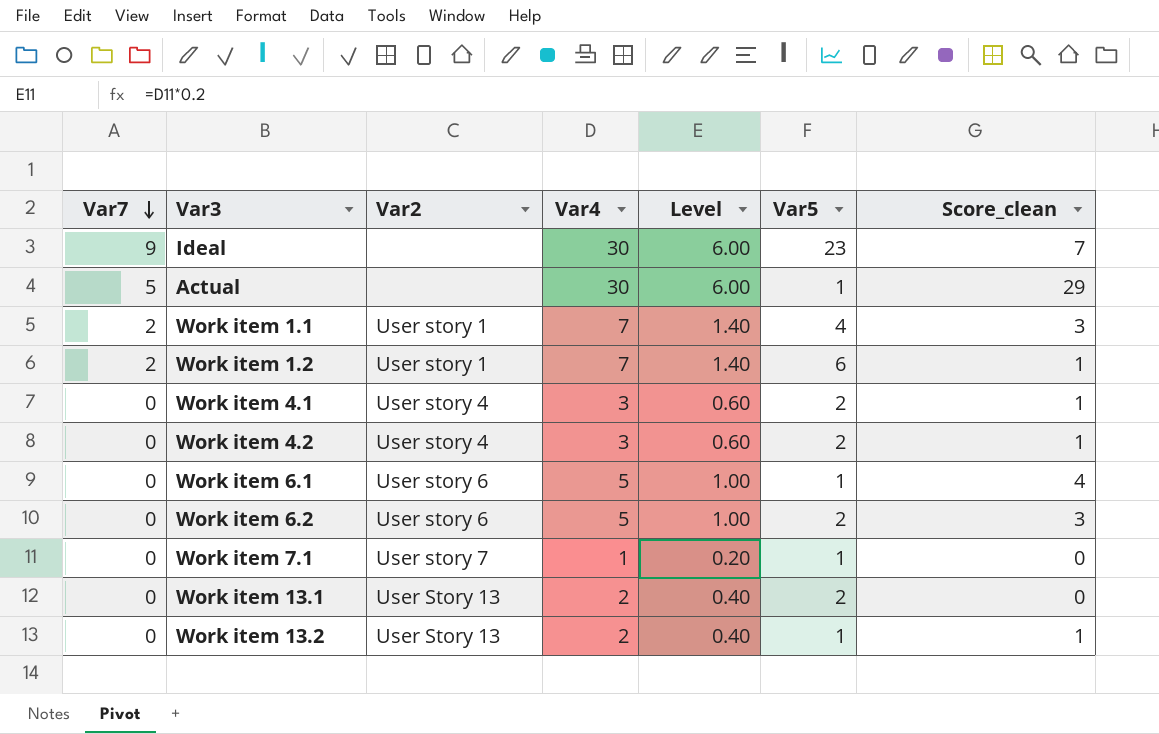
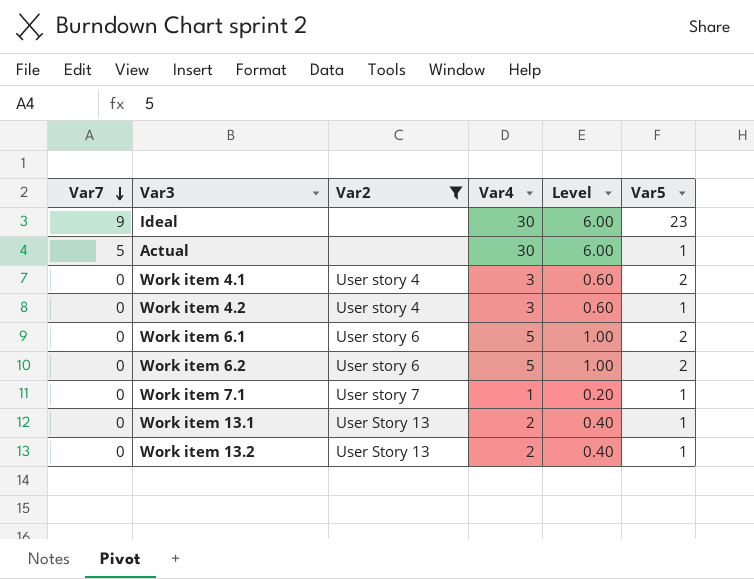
filter: none -> Var2 != User story 1
column Score_clean | formula: [Var4] - [Var5] -> none
Work item 4.2 | Var5: 2 -> 1
Work item 6.1 | Var5: 1 -> 2
Work item 13.1 | Var5: 2 -> 1

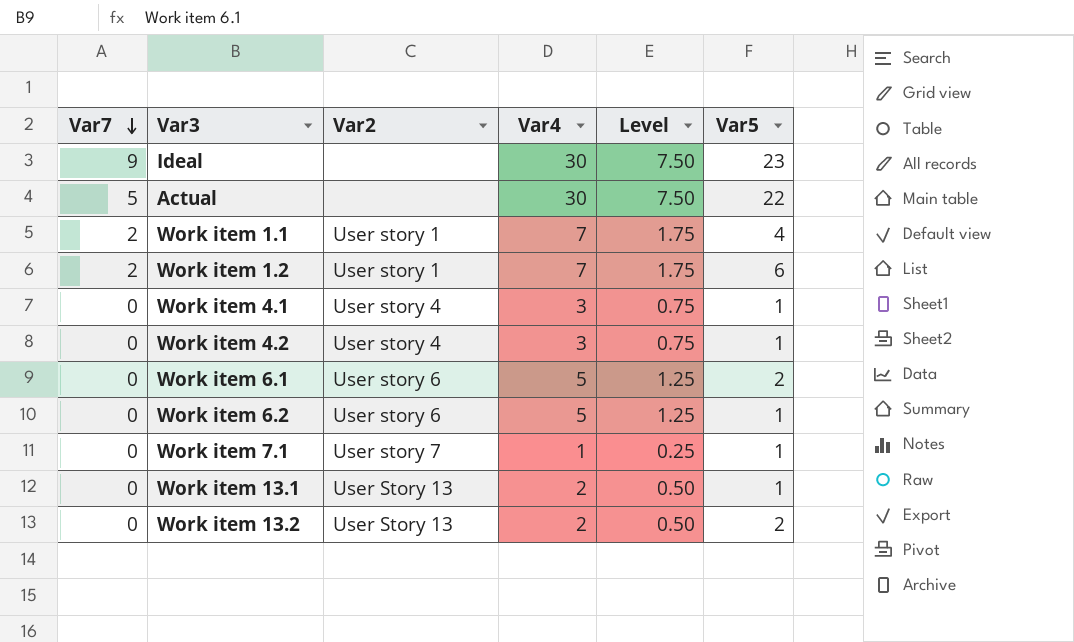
filter: Var2 != User story 1 -> none
column Level | formula: [Var4] * 0.2 -> [Var4] * 0.25
Actual | Var5: 1 -> 22
Work item 4.1 | Var5: 2 -> 1
Work item 6.2 | Var5: 2 -> 1
Work item 13.2 | Var5: 1 -> 2

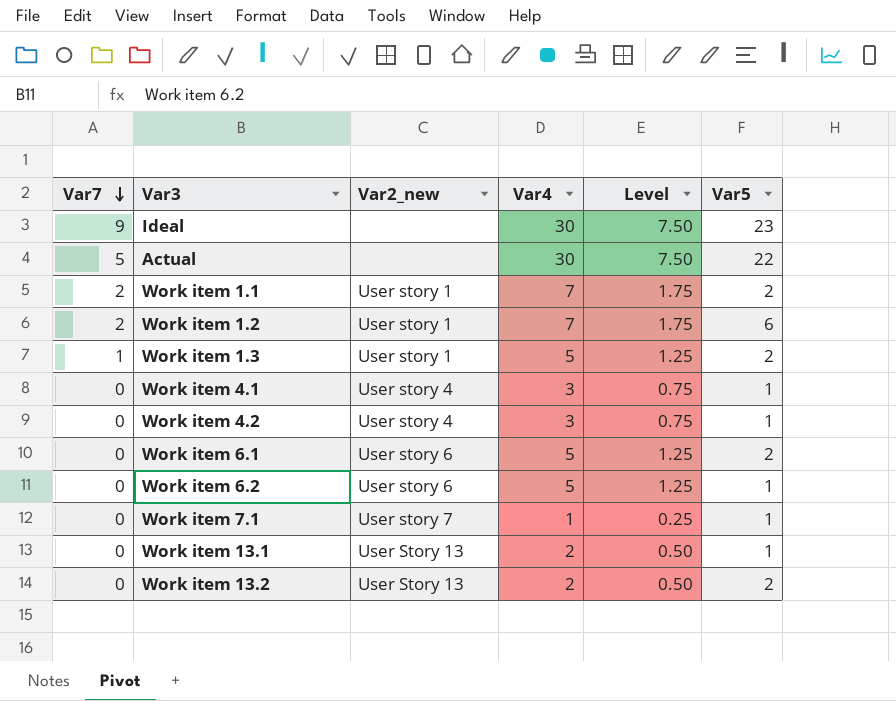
column name: Var2 -> Var2_new
Work item 1.1 | Var5: 4 -> 2
row Work item 1.3: none -> 1 | User story 1 | 5 | 1.25 | 2

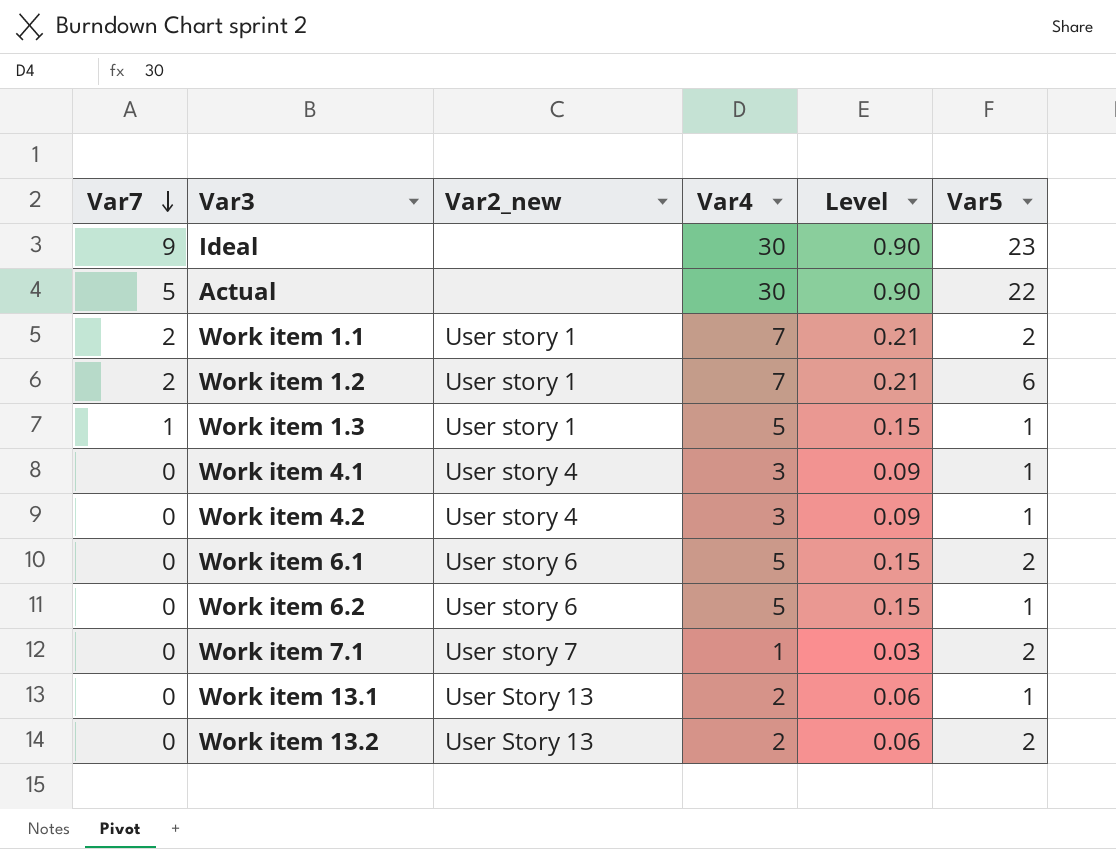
column Level | formula: [Var4] * 0.25 -> [Var4] * 0.03
Work item 1.3 | Var5: 2 -> 1
Work item 7.1 | Var5: 1 -> 2

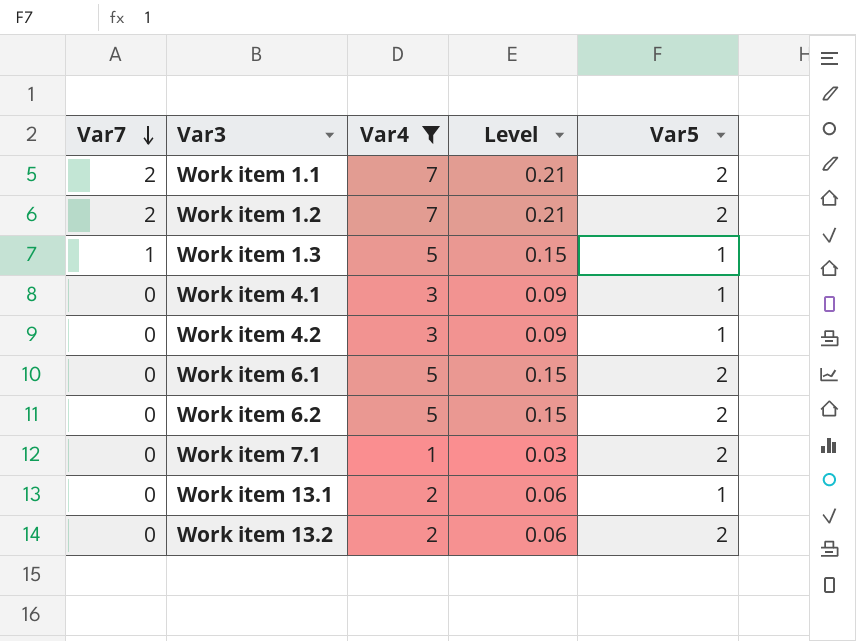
filter: none -> Var4 != 30
column Var2_new | position: 3 -> none
Work item 1.2 | Var5: 6 -> 2
Work item 6.2 | Var5: 1 -> 2

